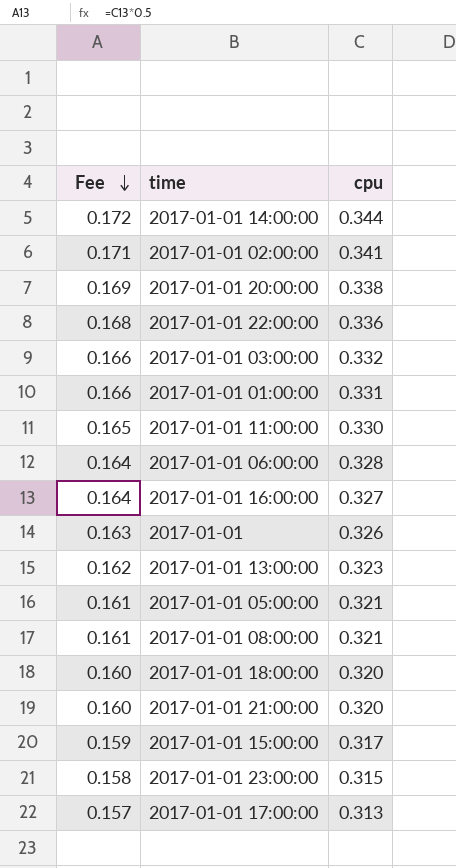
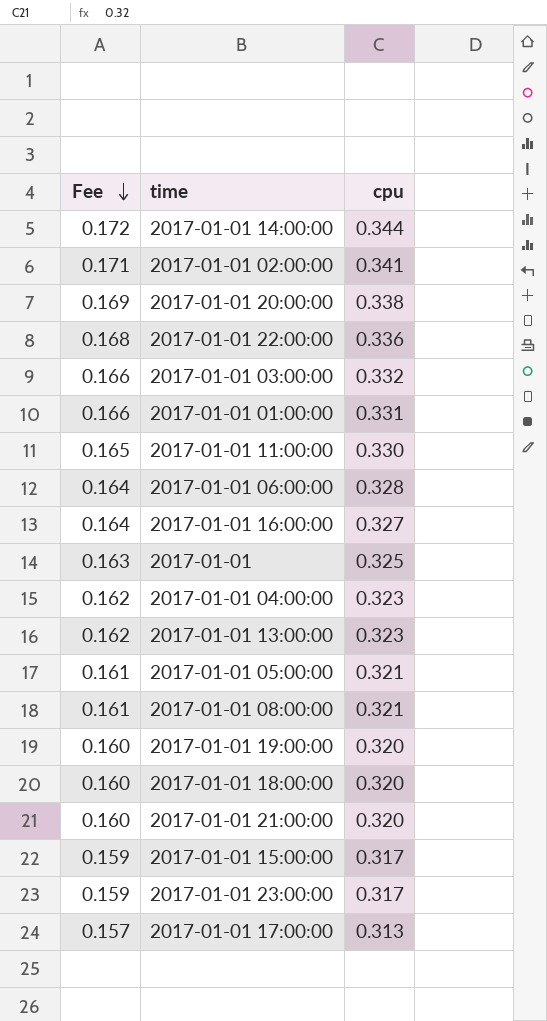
2017-01-01 | cpu: 0.326 -> 0.325
row 2017-01-01 04:00:00: none -> 0.162 | 0.323
row 2017-01-01 19:00:00: none -> 0.160 | 0.320
2017-01-01 23:00:00 | Fee: 0.158 -> 0.159
2017-01-01 23:00:00 | cpu: 0.315 -> 0.317

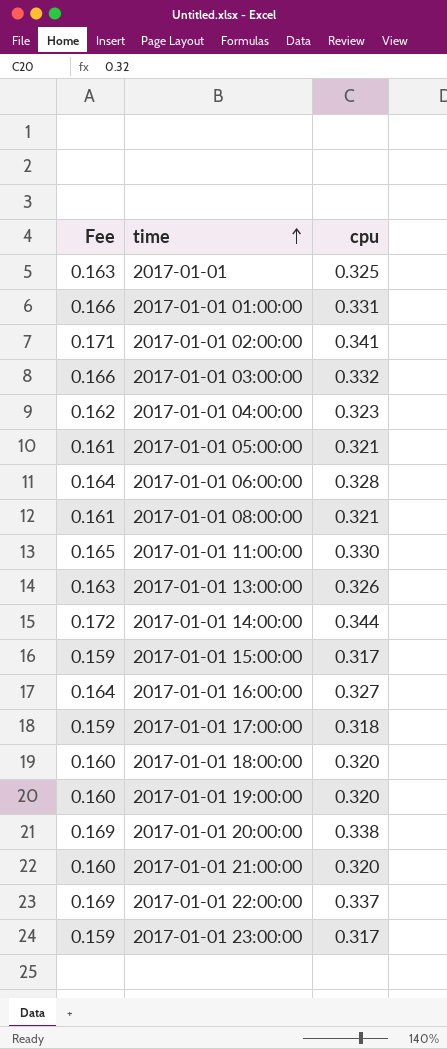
row order: Fee descending -> time ascending
2017-01-01 13:00:00 | Fee: 0.162 -> 0.163
2017-01-01 13:00:00 | cpu: 0.323 -> 0.326
2017-01-01 17:00:00 | Fee: 0.157 -> 0.159
2017-01-01 17:00:00 | cpu: 0.313 -> 0.318
2017-01-01 22:00:00 | Fee: 0.168 -> 0.169
2017-01-01 22:00:00 | cpu: 0.336 -> 0.337

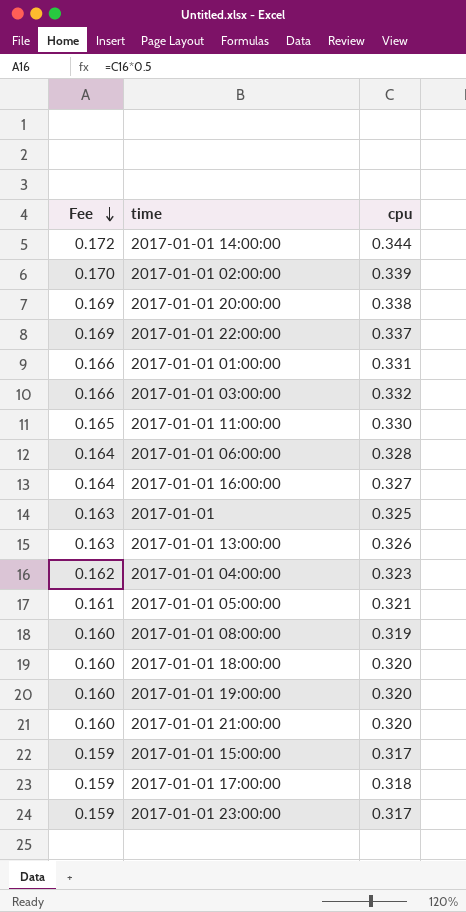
row order: time ascending -> Fee descending
2017-01-01 02:00:00 | Fee: 0.171 -> 0.170
2017-01-01 02:00:00 | cpu: 0.341 -> 0.339
2017-01-01 08:00:00 | Fee: 0.161 -> 0.160
2017-01-01 08:00:00 | cpu: 0.321 -> 0.319

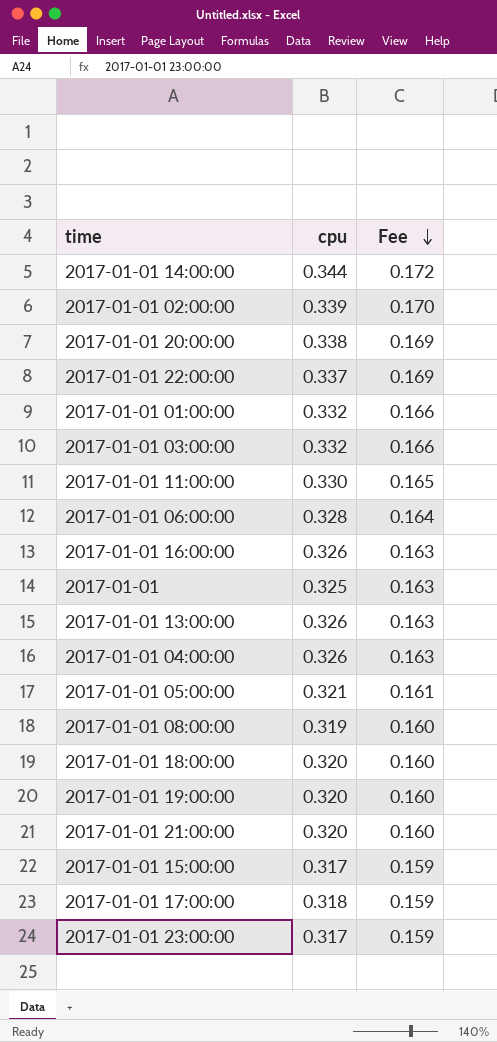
column Fee | position: 1 -> 3
2017-01-01 01:00:00 | cpu: 0.331 -> 0.332
2017-01-01 16:00:00 | cpu: 0.327 -> 0.326
2017-01-01 16:00:00 | Fee: 0.164 -> 0.163
2017-01-01 04:00:00 | cpu: 0.323 -> 0.326
2017-01-01 04:00:00 | Fee: 0.162 -> 0.163

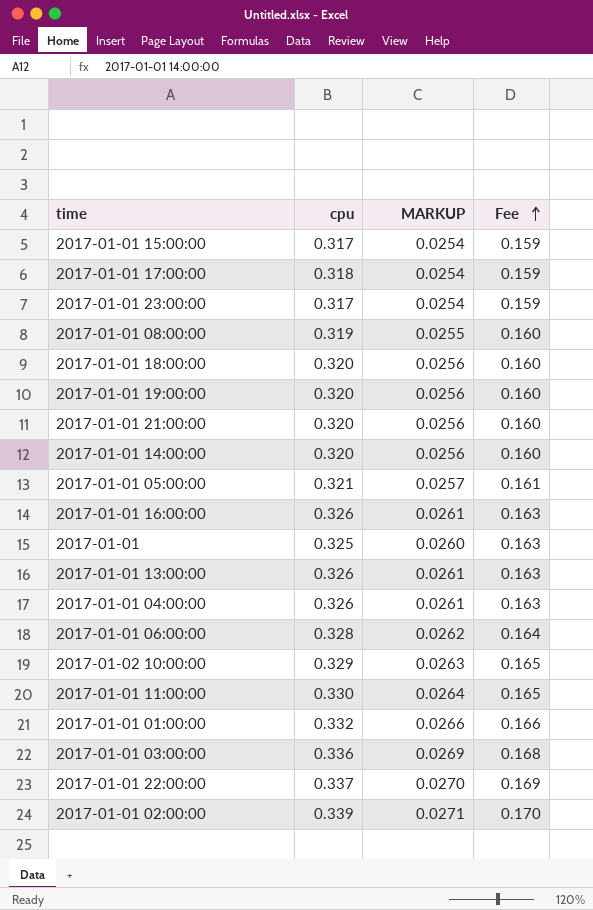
row order: Fee descending -> Fee ascending
column MARKUP | formula: none -> [cpu] * 0.08
row 2017-01-01 20:00:00: 0.338 | 0.169 -> none
2017-01-01 14:00:00 | cpu: 0.344 -> 0.320
2017-01-01 14:00:00 | Fee: 0.172 -> 0.160
row 2017-01-02 10:00:00: none -> 0.329 | 0.0263 | 0.165
2017-01-01 03:00:00 | cpu: 0.332 -> 0.336
2017-01-01 03:00:00 | Fee: 0.166 -> 0.168

